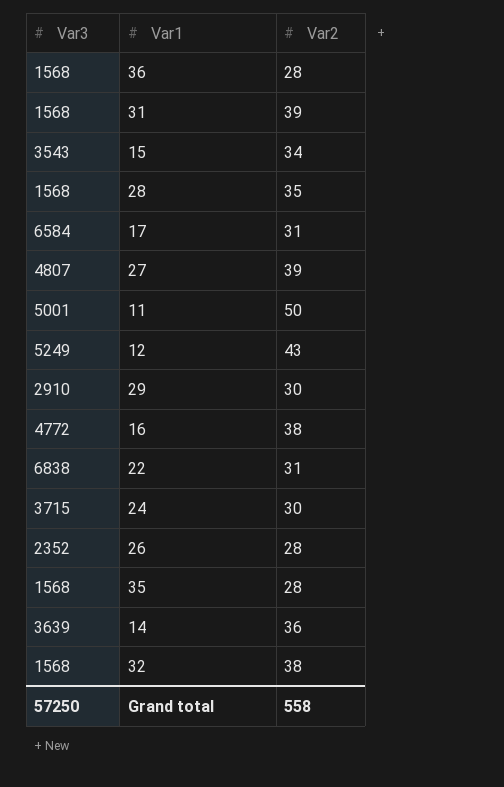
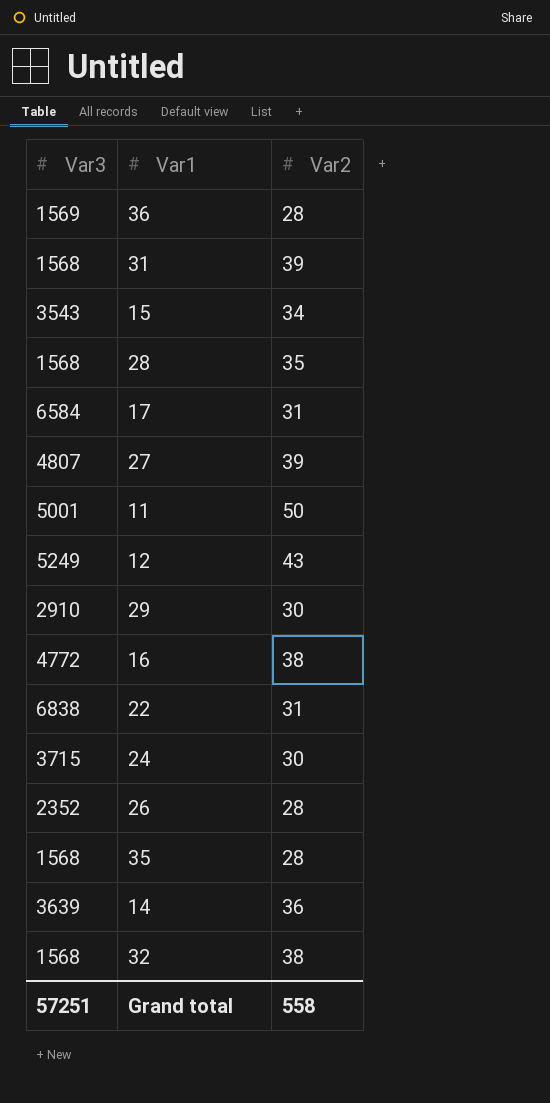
36 | Var3: 1568 -> 1569
Grand total | Var3: 57250 -> 57251

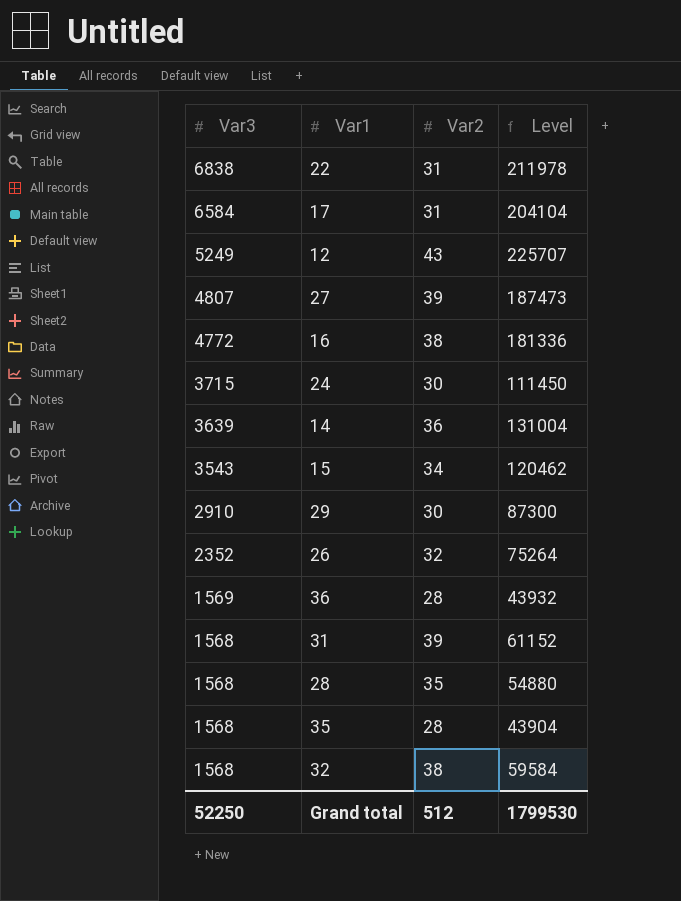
row order: none -> Var3 descending
column Level | formula: none -> [Var3] * [Var2]
row 11: 5001 | 50 -> none
26 | Var2: 28 -> 32
Grand total | Var3: 57251 -> 52250
Grand total | Var2: 558 -> 512

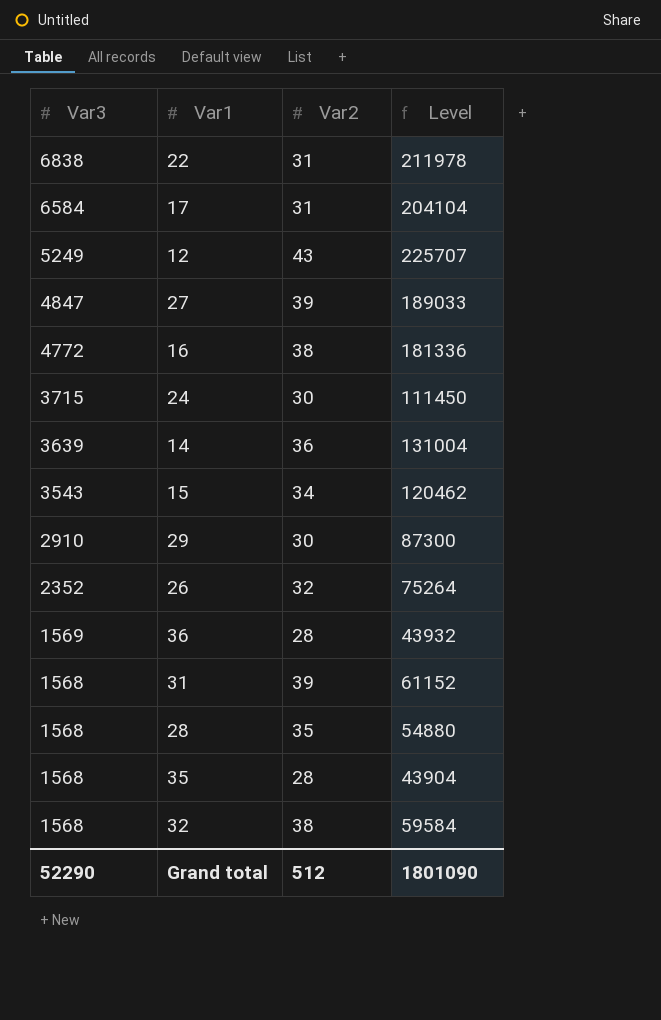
27 | Var3: 4807 -> 4847
27 | Level: 187473 -> 189033
Grand total | Var3: 52250 -> 52290
Grand total | Level: 1799530 -> 1801090

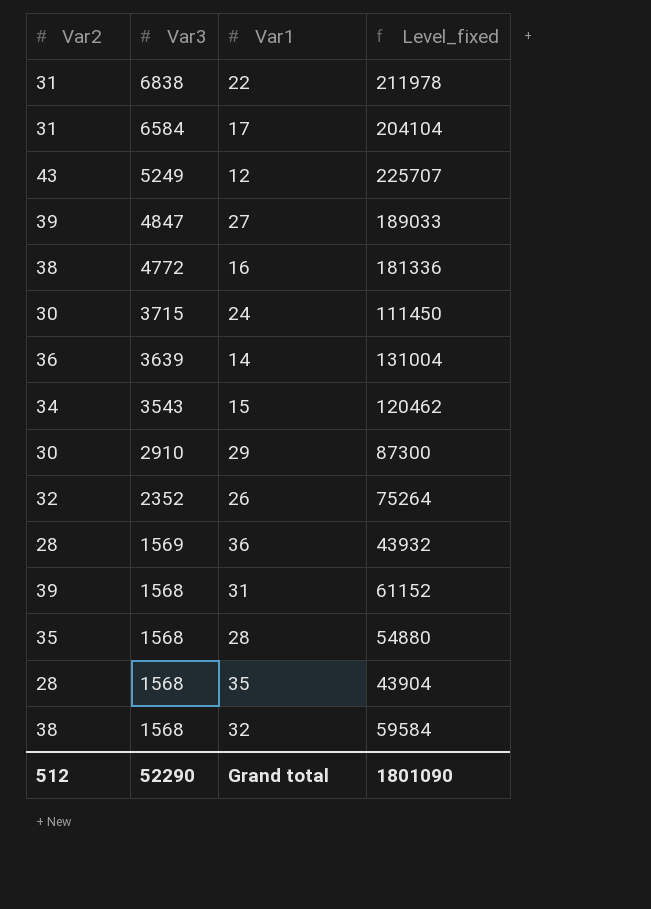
column Var2 | position: 3 -> 1
column name: Level -> Level_fixed

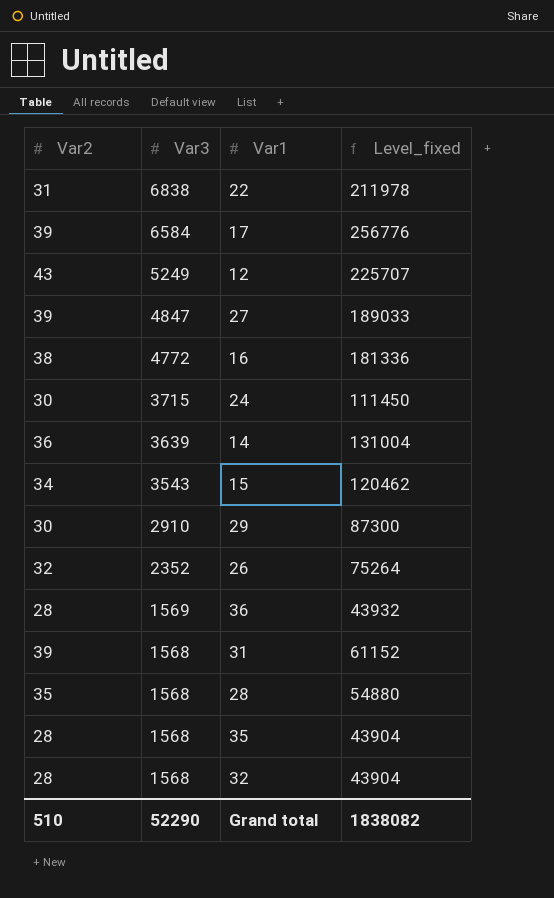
17 | Var2: 31 -> 39
17 | Level_fixed: 204104 -> 256776
32 | Var2: 38 -> 28
32 | Level_fixed: 59584 -> 43904
Grand total | Var2: 512 -> 510
Grand total | Level_fixed: 1801090 -> 1838082

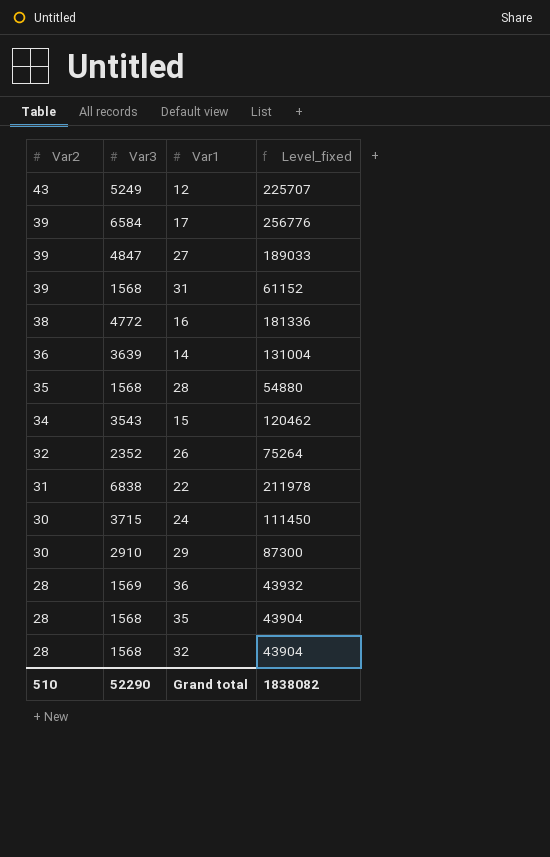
row order: Var3 descending -> Var2 descending

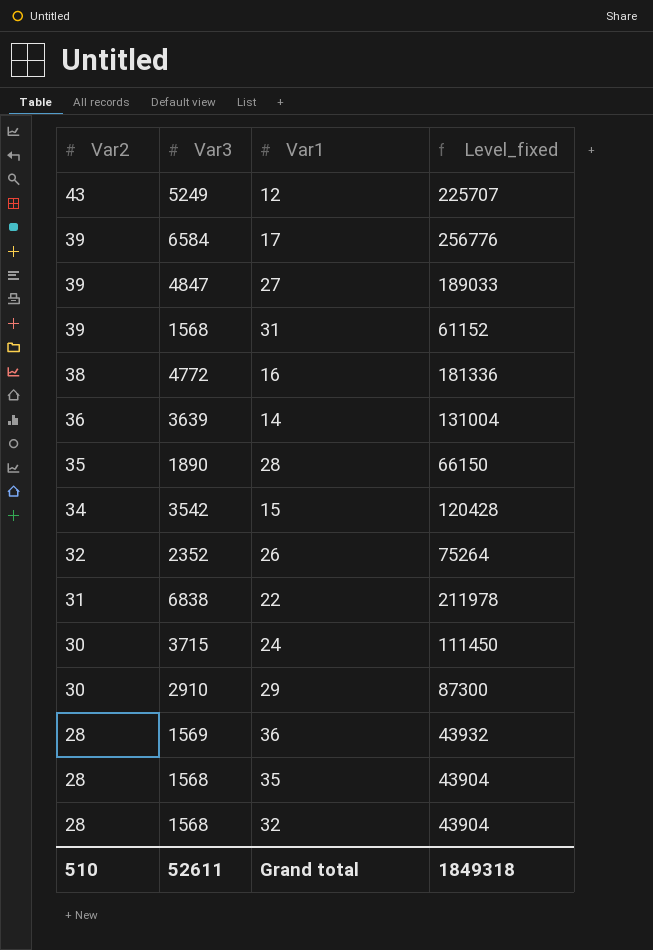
28 | Var3: 1568 -> 1890
28 | Level_fixed: 54880 -> 66150
15 | Var3: 3543 -> 3542
15 | Level_fixed: 120462 -> 120428
Grand total | Var3: 52290 -> 52611
Grand total | Level_fixed: 1838082 -> 1849318

